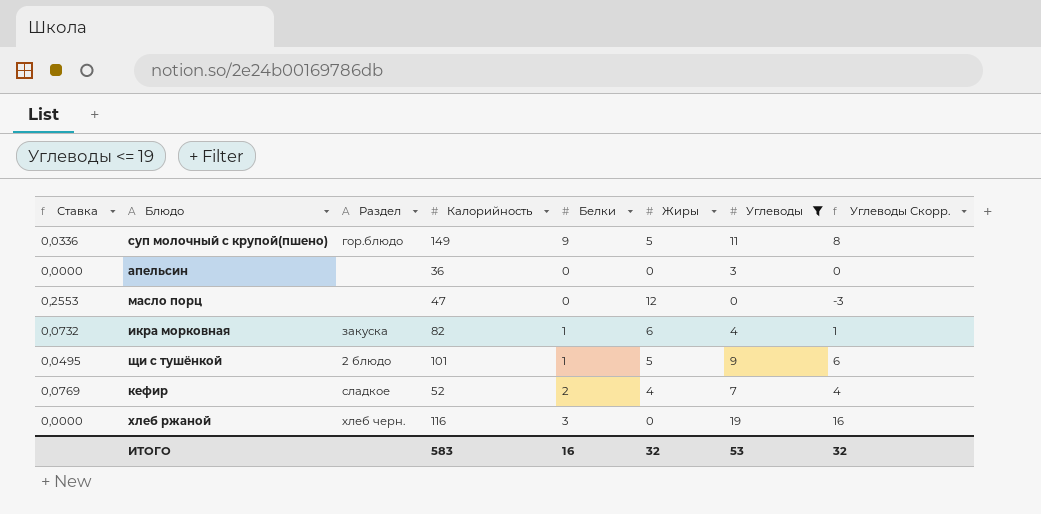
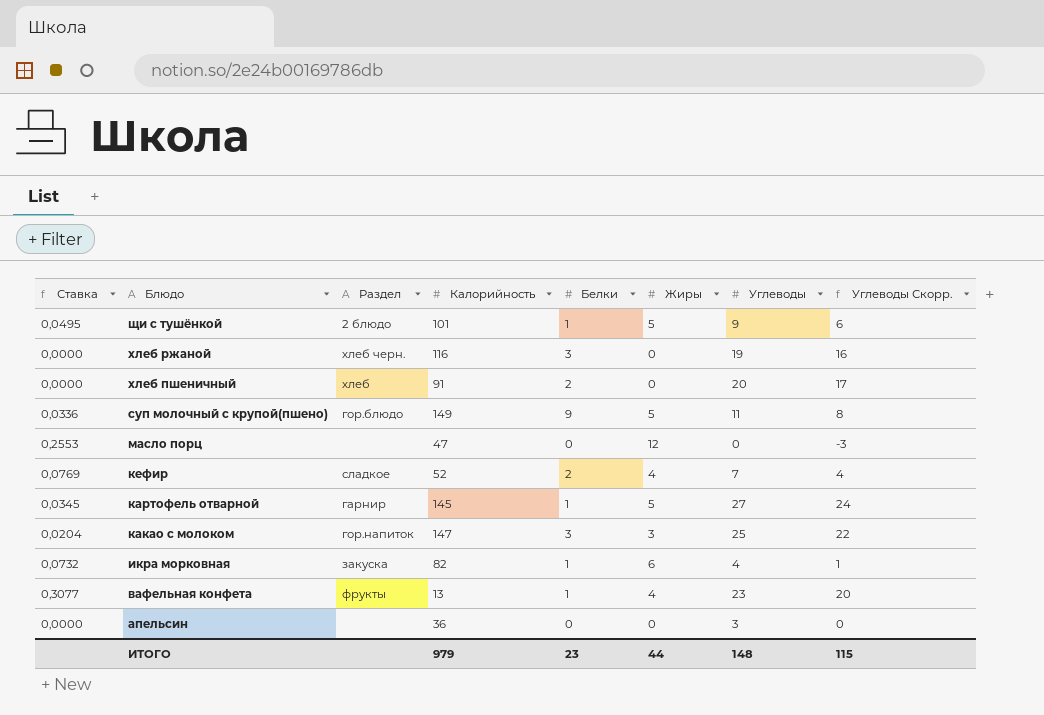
filter: Углеводы <= 19 -> none
row order: none -> Блюдо descending
ИТОГО | Калорийность: 583 -> 979
ИТОГО | Белки: 16 -> 23
ИТОГО | Жиры: 32 -> 44
ИТОГО | Углеводы: 53 -> 148
ИТОГО | Углеводы Скорр.: 32 -> 115

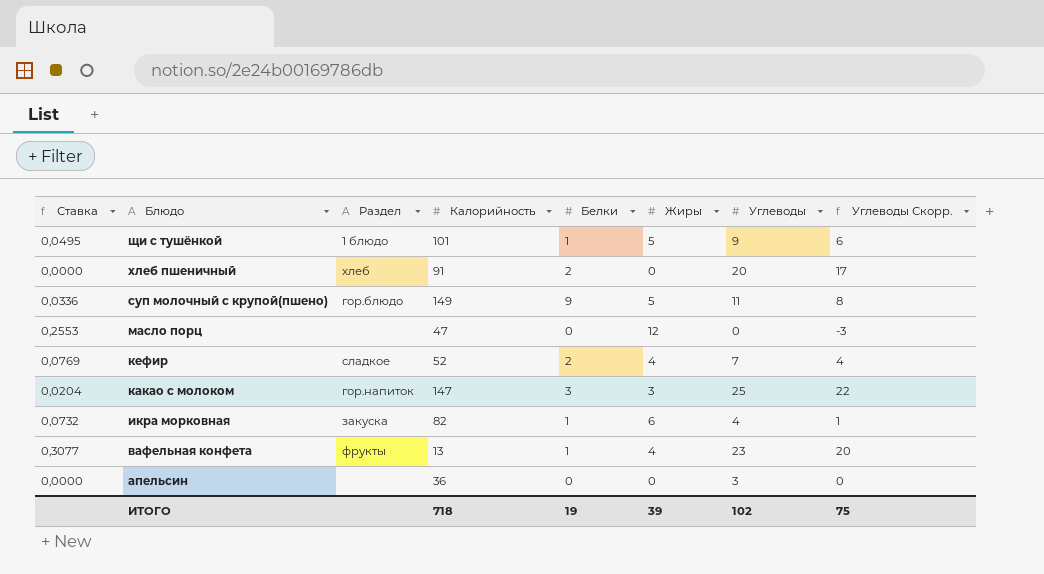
row хлеб ржаной: 0,0000 | хлеб черн. | 116 | 3 | 0 | 19 | 16 -> none
row картофель отварной: 0,0345 | гарнир | 145 | 1 | 5 | 27 | 24 -> none
щи с тушёнкой | Раздел: 2 блюдо -> 1 блюдо
ИТОГО | Калорийность: 979 -> 718
ИТОГО | Белки: 23 -> 19
ИТОГО | Жиры: 44 -> 39
ИТОГО | Углеводы: 148 -> 102
ИТОГО | Углеводы Скорр.: 115 -> 75

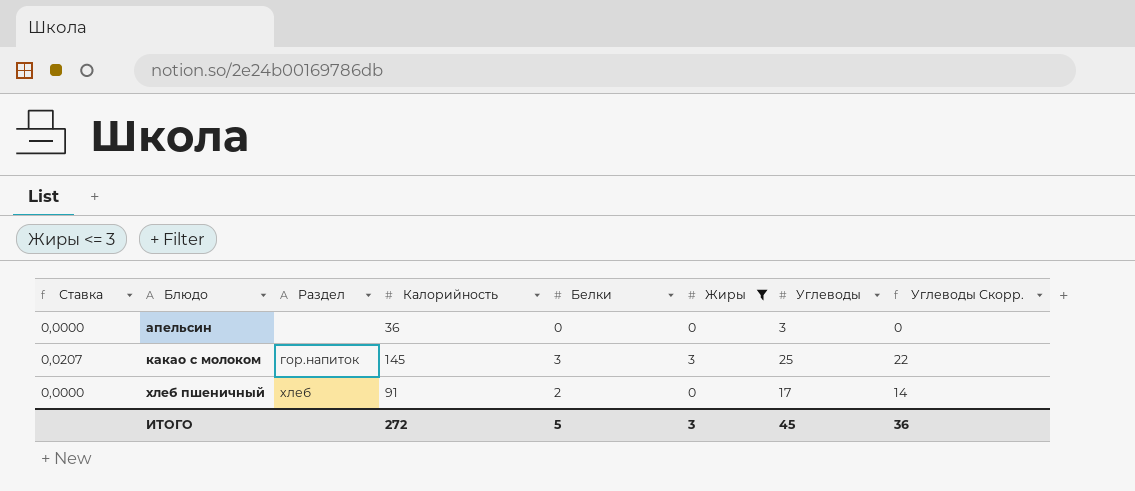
filter: none -> Жиры <= 3
row order: Блюдо descending -> Блюдо ascending
какао с молоком | Ставка: 0,0204 -> 0,0207
какао с молоком | Калорийность: 147 -> 145
хлеб пшеничный | Углеводы: 20 -> 17
хлеб пшеничный | Углеводы Скорр.: 17 -> 14
ИТОГО | Калорийность: 718 -> 272
ИТОГО | Белки: 19 -> 5
ИТОГО | Жиры: 39 -> 3
ИТОГО | Углеводы: 102 -> 45
ИТОГО | Углеводы Скорр.: 75 -> 36

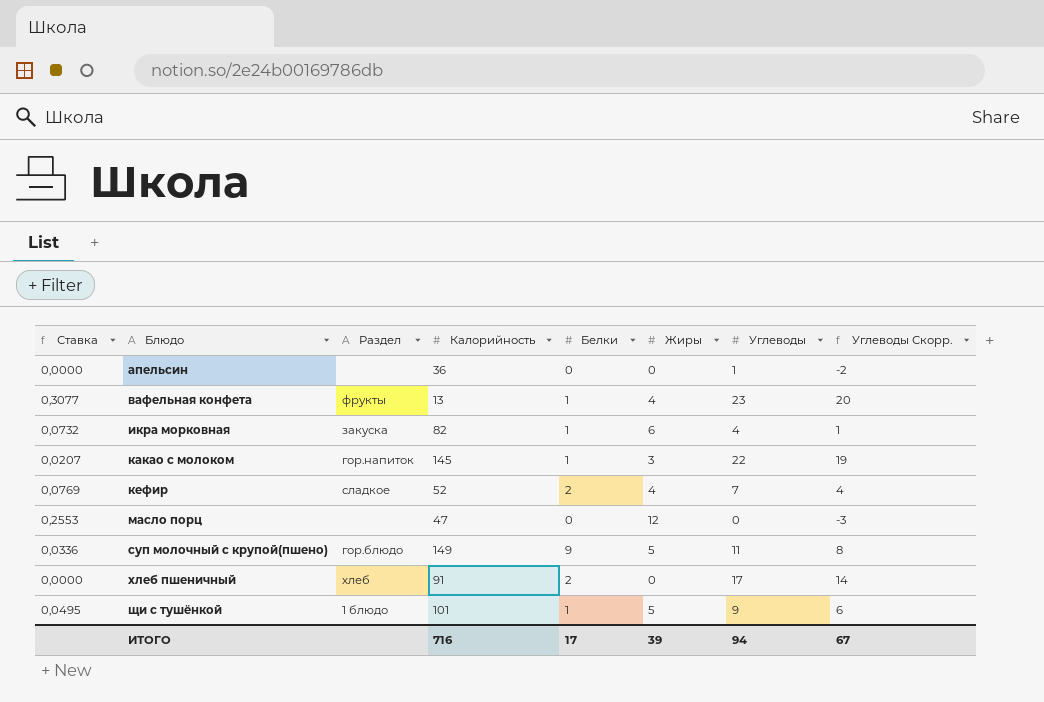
filter: Жиры <= 3 -> none
апельсин | Углеводы: 3 -> 1
апельсин | Углеводы Скорр.: 0 -> -2
какао с молоком | Белки: 3 -> 1
какао с молоком | Углеводы: 25 -> 22
какао с молоком | Углеводы Скорр.: 22 -> 19
ИТОГО | Калорийность: 272 -> 716
ИТОГО | Белки: 5 -> 17
ИТОГО | Жиры: 3 -> 39
ИТОГО | Углеводы: 45 -> 94
ИТОГО | Углеводы Скорр.: 36 -> 67

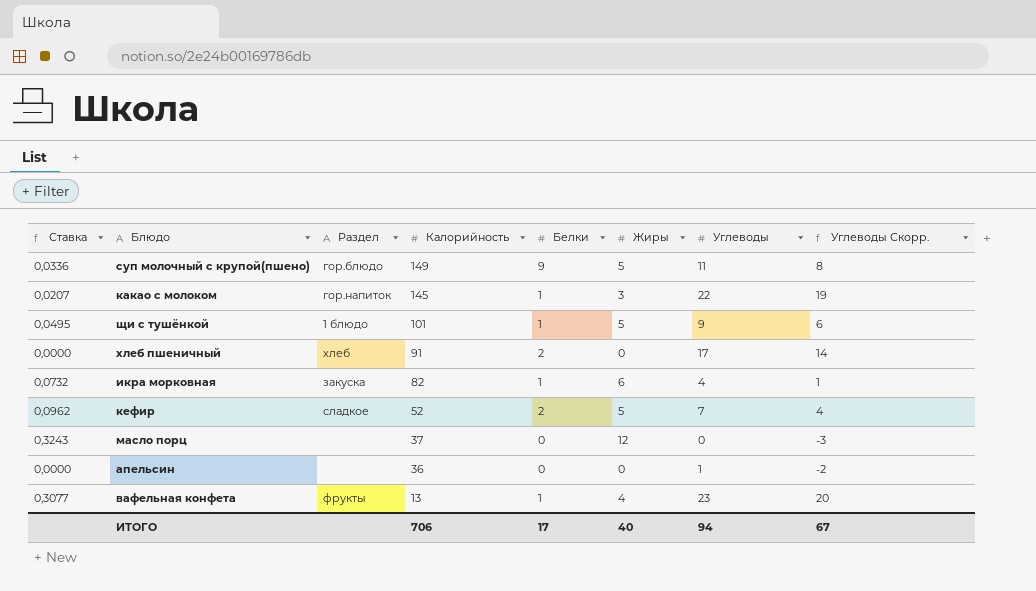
row order: Блюдо ascending -> Калорийность descending
кефир | Ставка: 0,0769 -> 0,0962
кефир | Жиры: 4 -> 5
масло порц | Ставка: 0,2553 -> 0,3243
масло порц | Калорийность: 47 -> 37
ИТОГО | Калорийность: 716 -> 706
ИТОГО | Жиры: 39 -> 40

